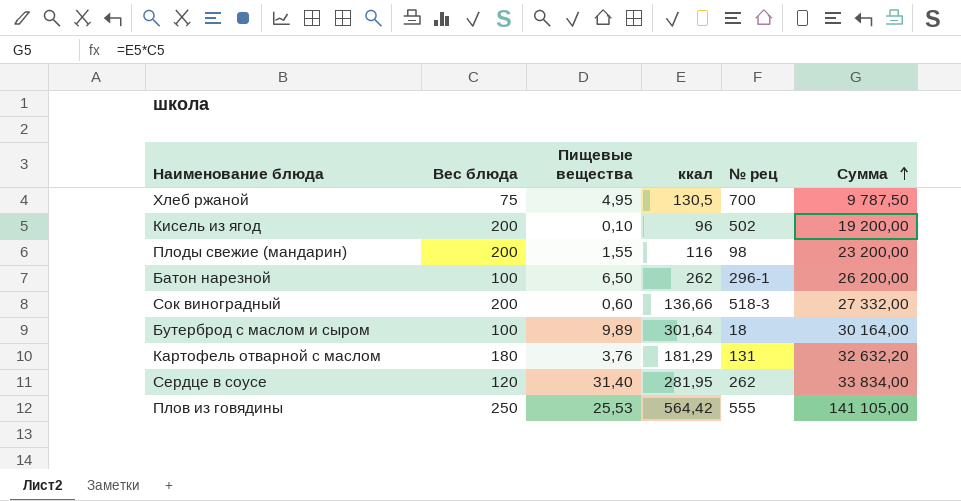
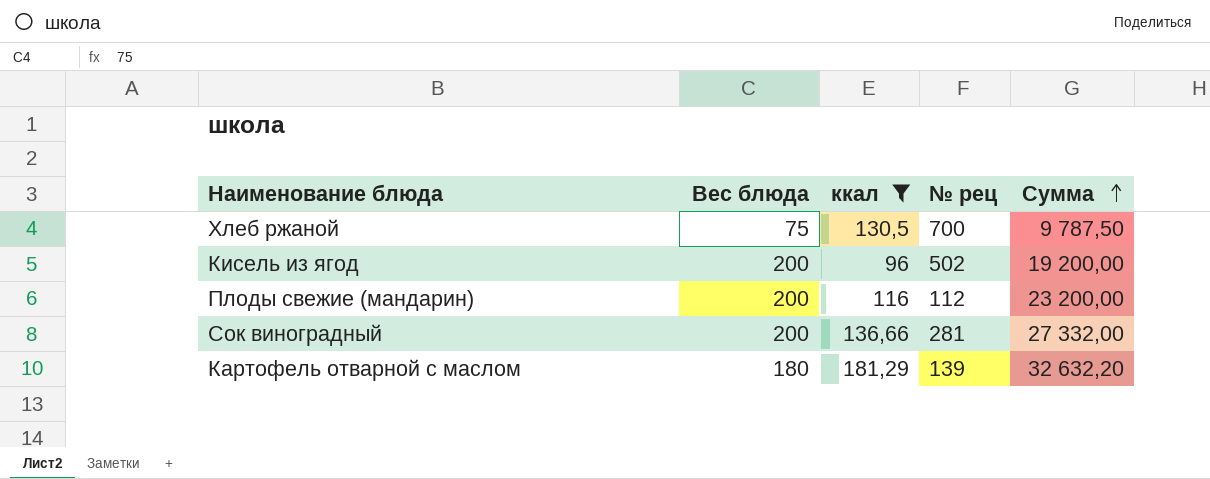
filter: none -> ккал <= 181,29
column Пищевые вещества | position: 3 -> none
Плоды свежие (мандарин) | № рец: 98 -> 112
Сок виноградный | № рец: 518-3 -> 281
Картофель отварной с маслом | № рец: 131 -> 139

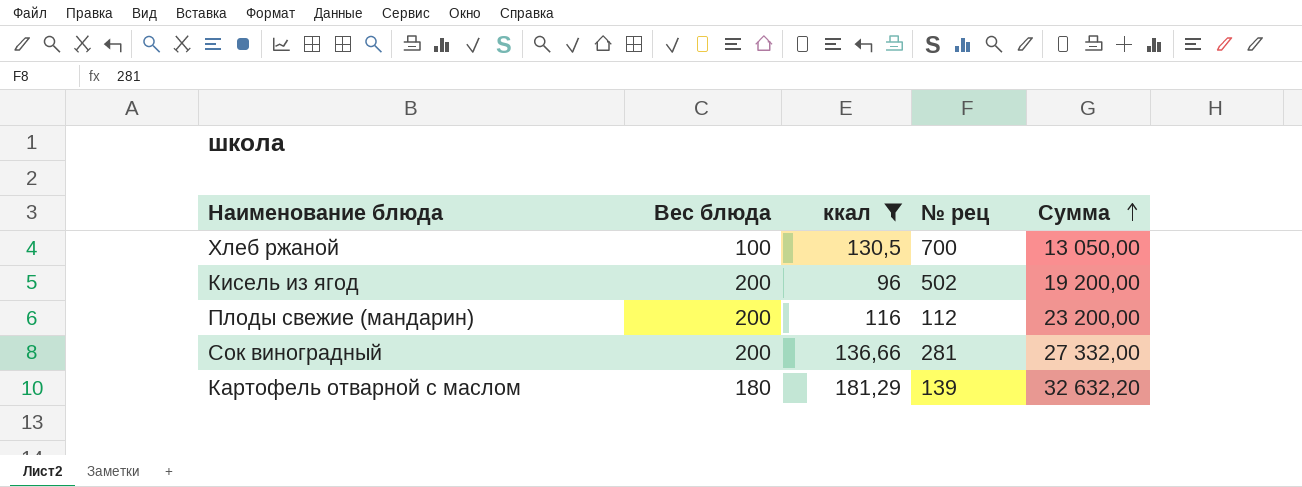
Хлеб ржаной | Вес блюда: 75 -> 100
Хлеб ржаной | Сумма: 9 787,50 -> 13 050,00

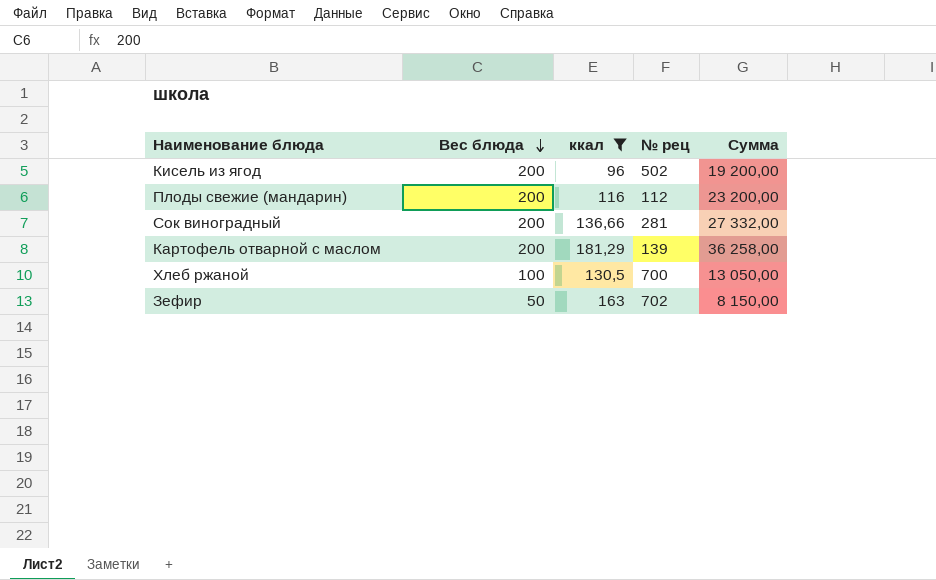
row order: Сумма ascending -> Вес блюда descending
Картофель отварной с маслом | Вес блюда: 180 -> 200
Картофель отварной с маслом | Сумма: 32 632,20 -> 36 258,00
row Зефир: none -> 50 | 163 | 702 | 8 150,00

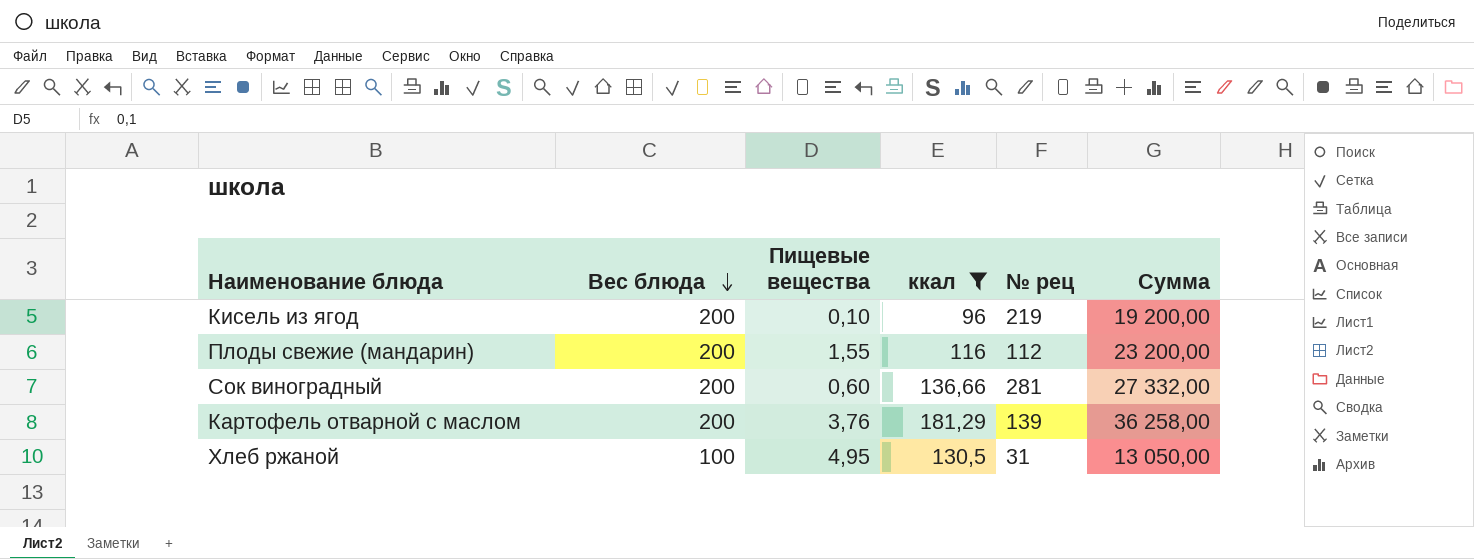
column Пищевые вещества | position: none -> 3
row Зефир: 50 | 163 | 702 | 8 150,00 -> none
Кисель из ягод | № рец: 502 -> 219
Хлеб ржаной | № рец: 700 -> 31

